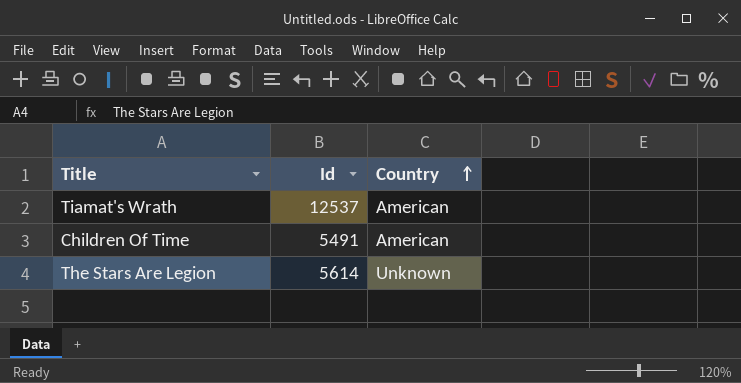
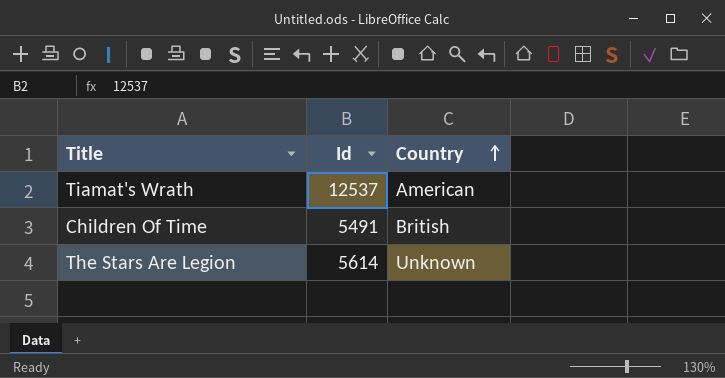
Children Of Time | Country: American -> British

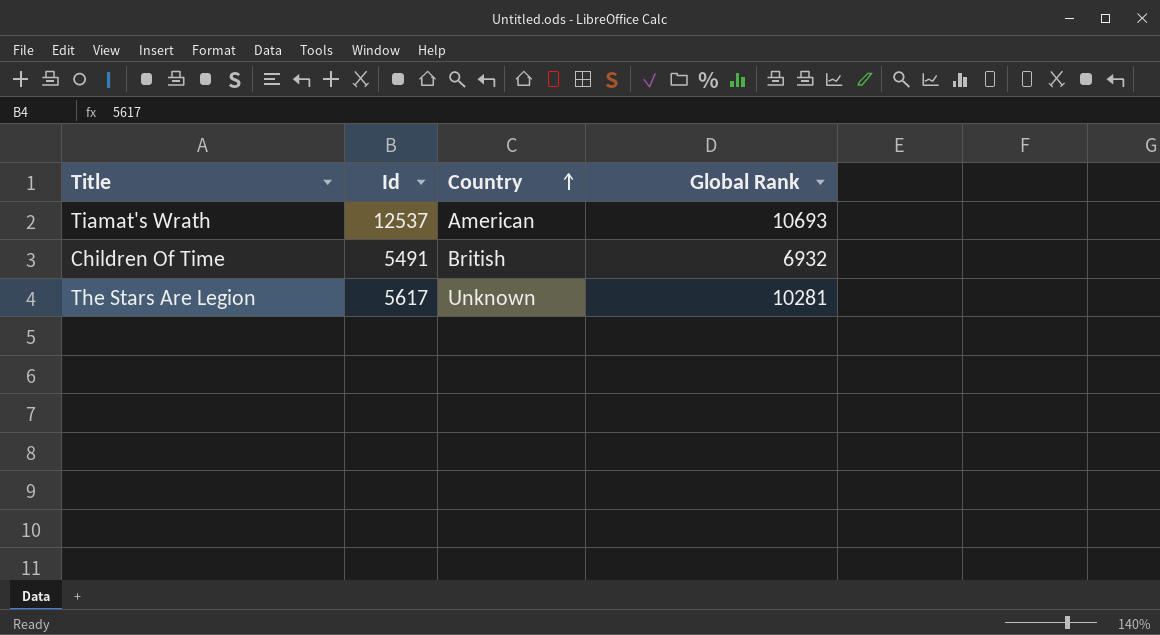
column Global Rank | position: none -> 4
The Stars Are Legion | Id: 5614 -> 5617

